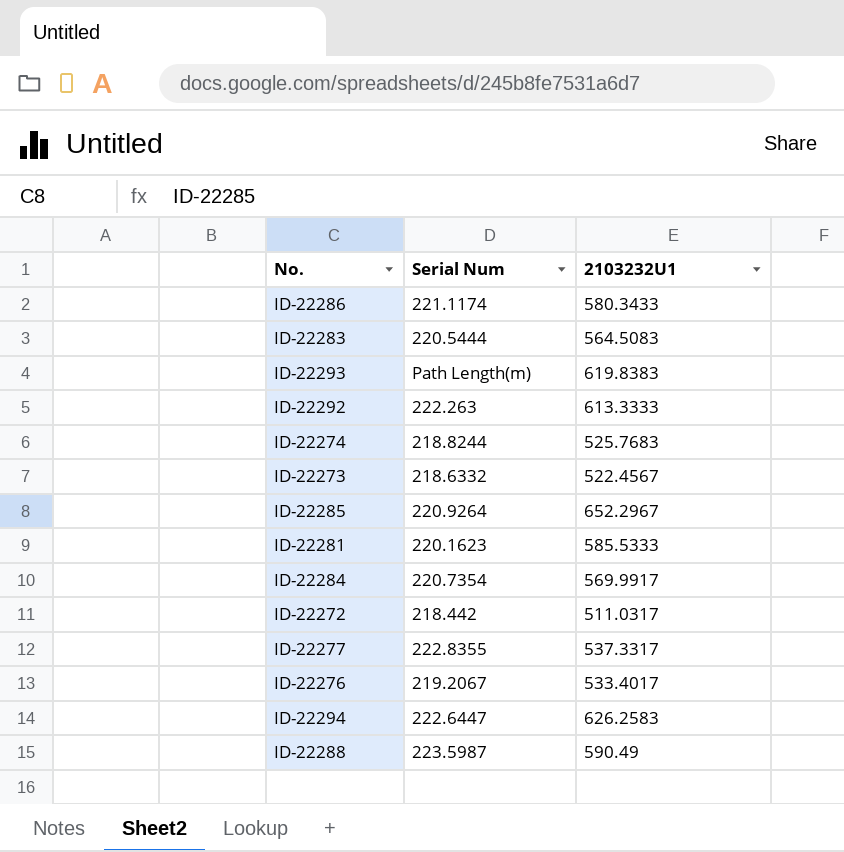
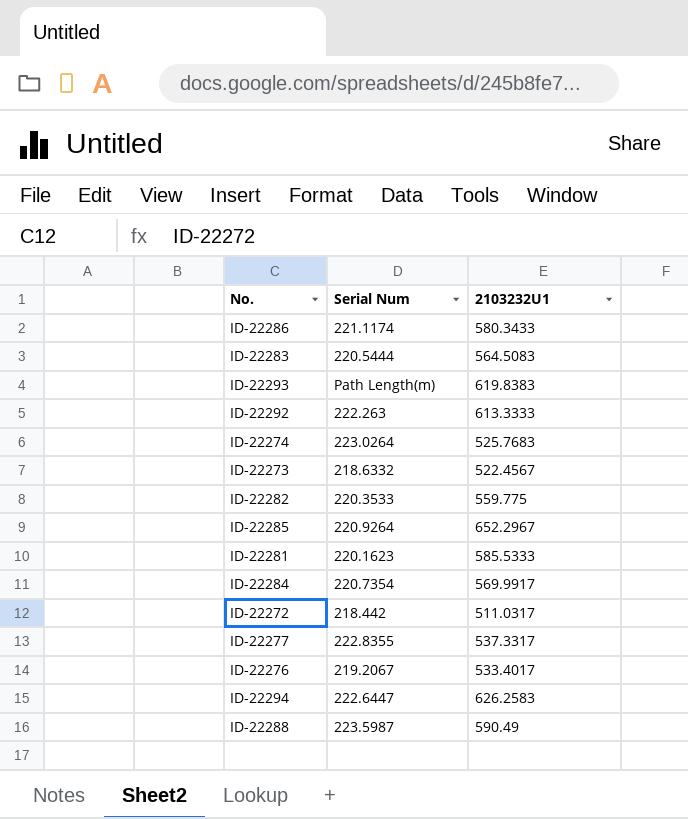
ID-22274 | Serial Num: 218.8244 -> 223.0264
row ID-22282: none -> 220.3533 | 559.775

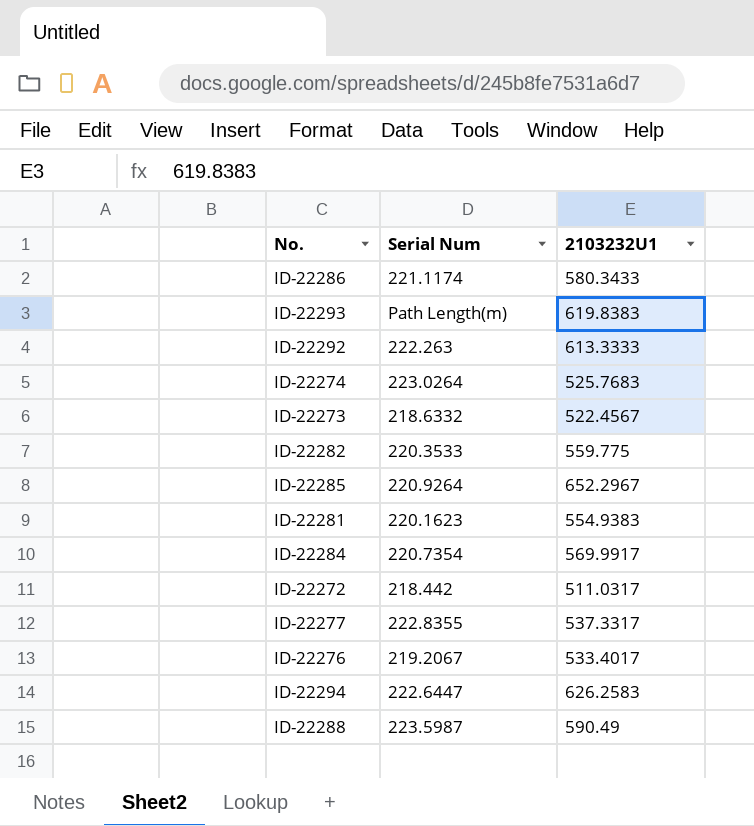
row ID-22283: 220.5444 | 564.5083 -> none
ID-22281 | 2103232U1: 585.5333 -> 554.9383

